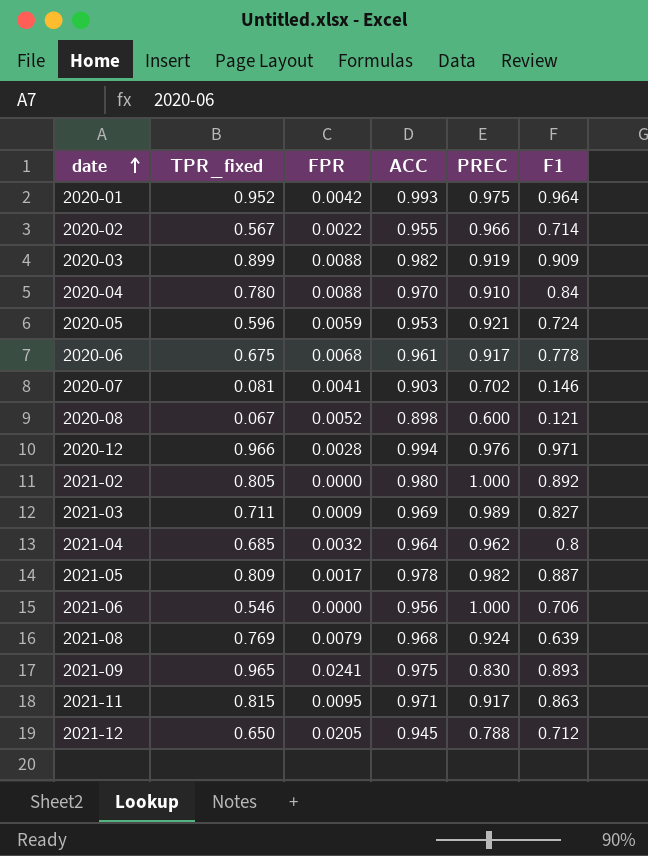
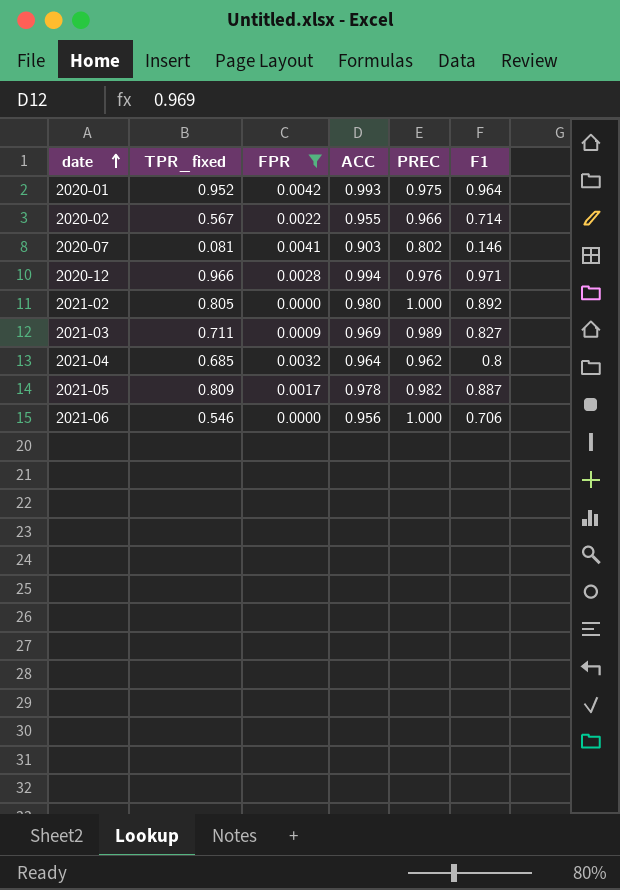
filter: none -> FPR <= 0.0042
2020-07 | PREC: 0.702 -> 0.802

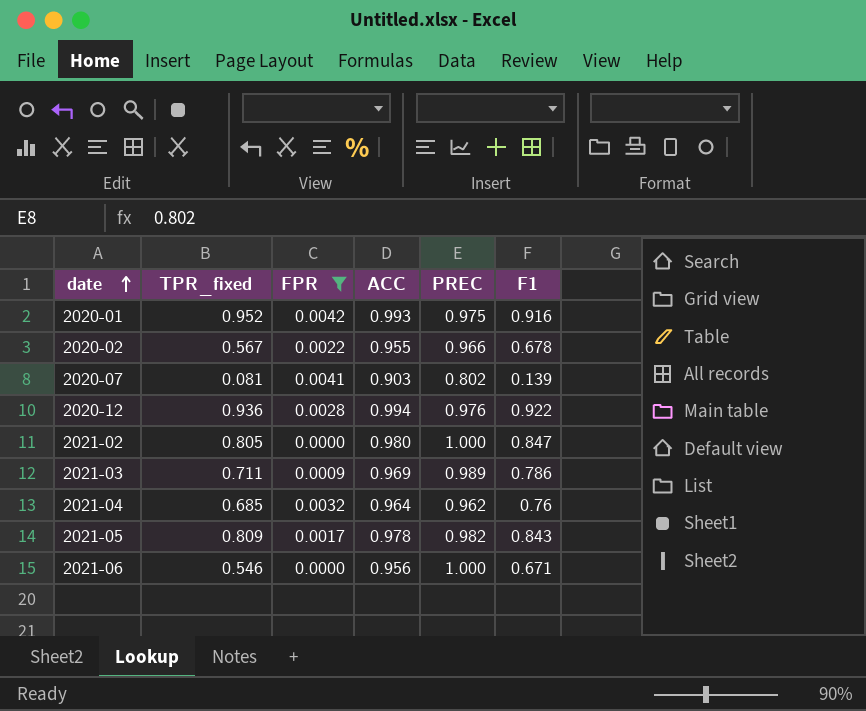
2020-01 | F1: 0.964 -> 0.916
2020-02 | F1: 0.714 -> 0.678
2020-07 | F1: 0.146 -> 0.139
2020-12 | TPR_fixed: 0.966 -> 0.936
2020-12 | F1: 0.971 -> 0.922
2021-02 | F1: 0.892 -> 0.847
2021-03 | F1: 0.827 -> 0.786
2021-04 | F1: 0.8 -> 0.76
2021-05 | F1: 0.887 -> 0.843
2021-06 | F1: 0.706 -> 0.671

